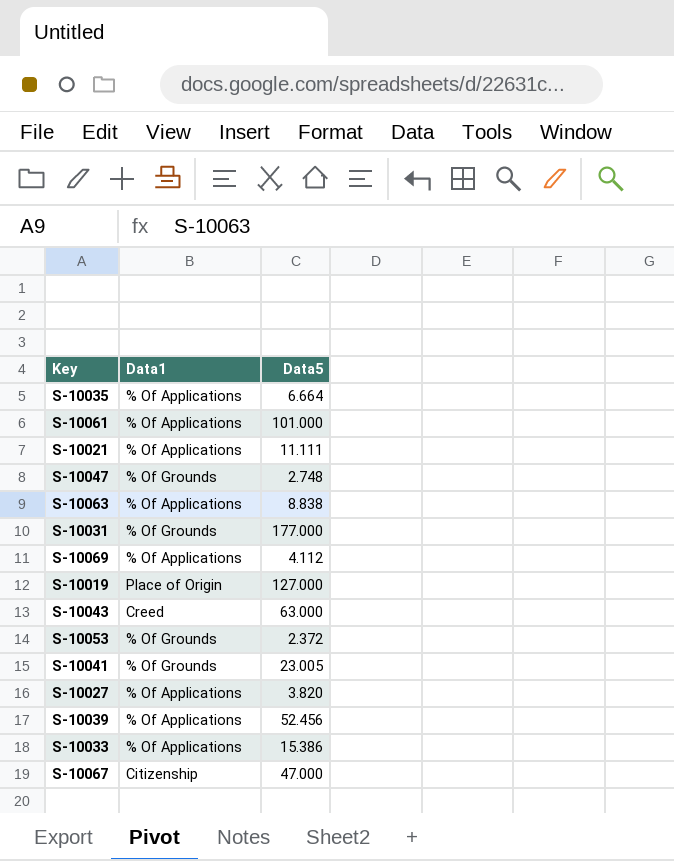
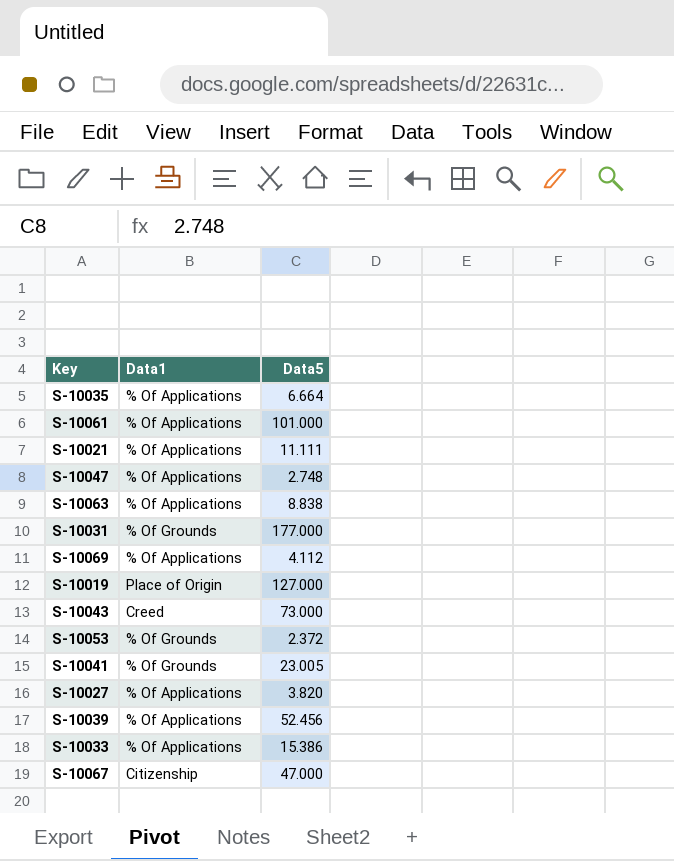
S-10047 | Data1: % Of Grounds -> % Of Applications
S-10043 | Data5: 63.000 -> 73.000

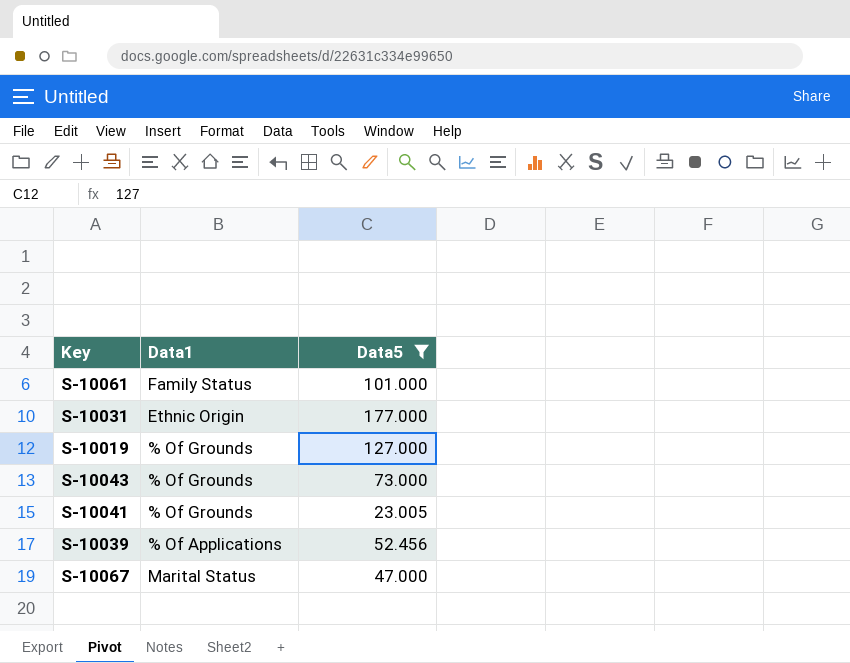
filter: none -> Data5 >= 23.005
S-10061 | Data1: % Of Applications -> Family Status
S-10031 | Data1: % Of Grounds -> Ethnic Origin
S-10019 | Data1: Place of Origin -> % Of Grounds
S-10043 | Data1: Creed -> % Of Grounds
S-10067 | Data1: Citizenship -> Marital Status

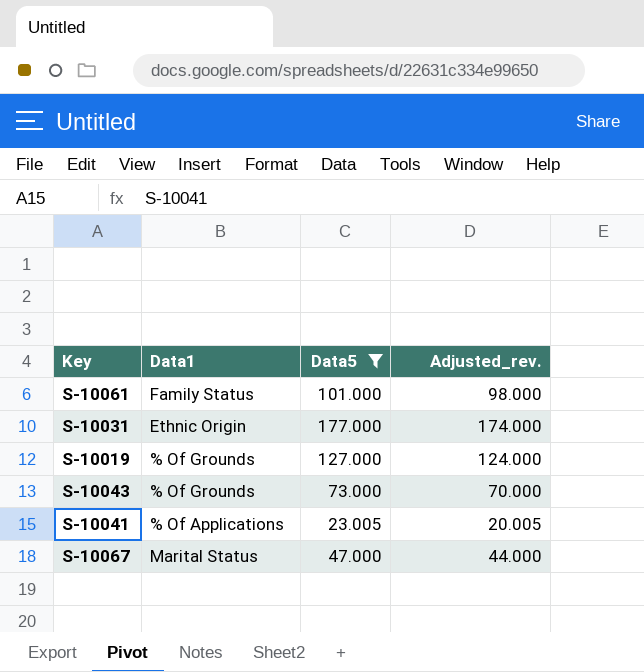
column Adjusted_rev. | formula: none -> [Data5] - 3
row S-10039: % Of Applications | 52.456 -> none
S-10041 | Data1: % Of Grounds -> % Of Applications

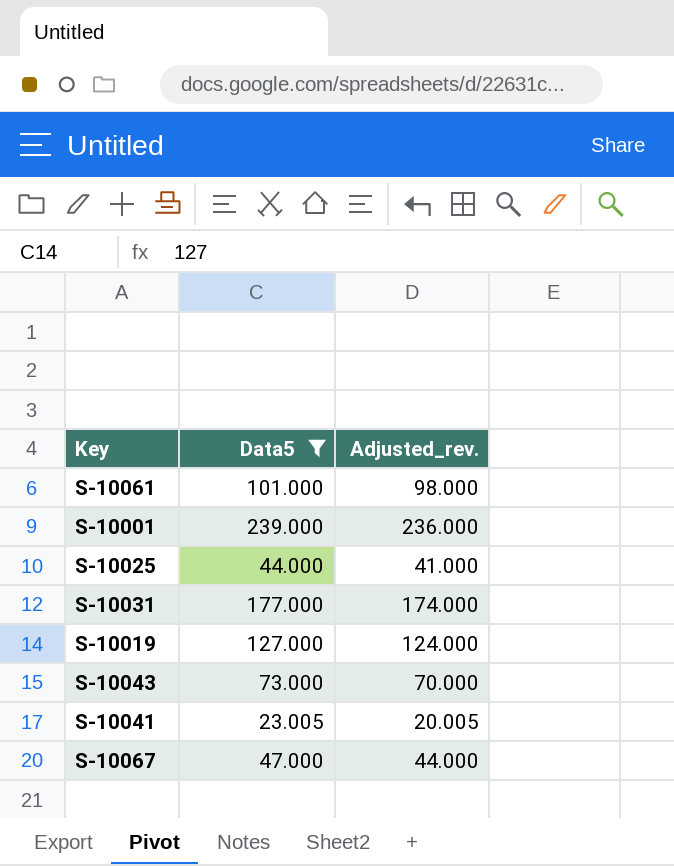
column Data1 | position: 2 -> none
row S-10001: none -> 239.000 | 236.000
row S-10025: none -> 44.000 | 41.000

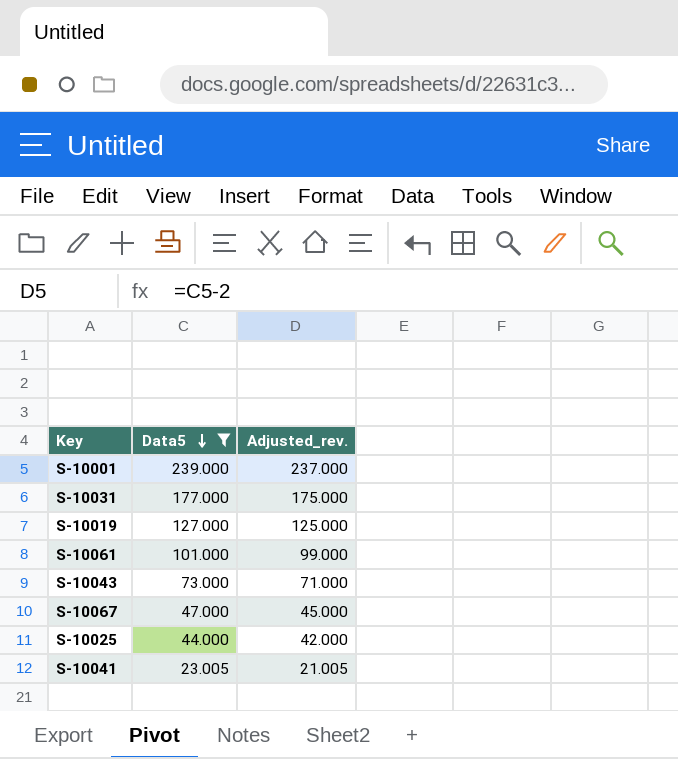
row order: none -> Data5 descending
column Adjusted_rev. | formula: [Data5] - 3 -> [Data5] - 2

